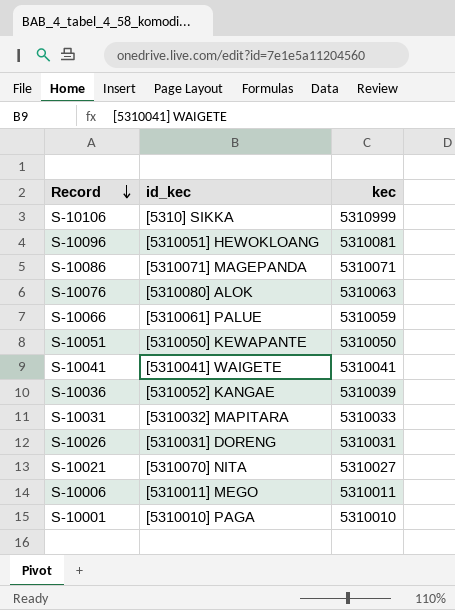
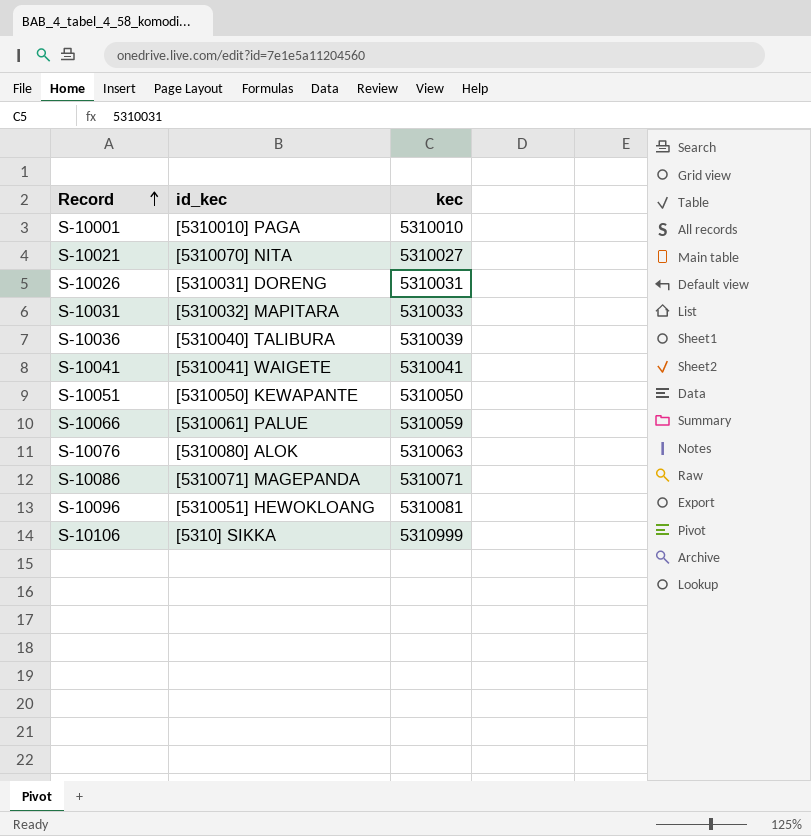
row order: Record descending -> Record ascending
row S-10006: [5310011] MEGO | 5310011 -> none
S-10036 | id_kec: [5310052] KANGAE -> [5310040] TALIBURA

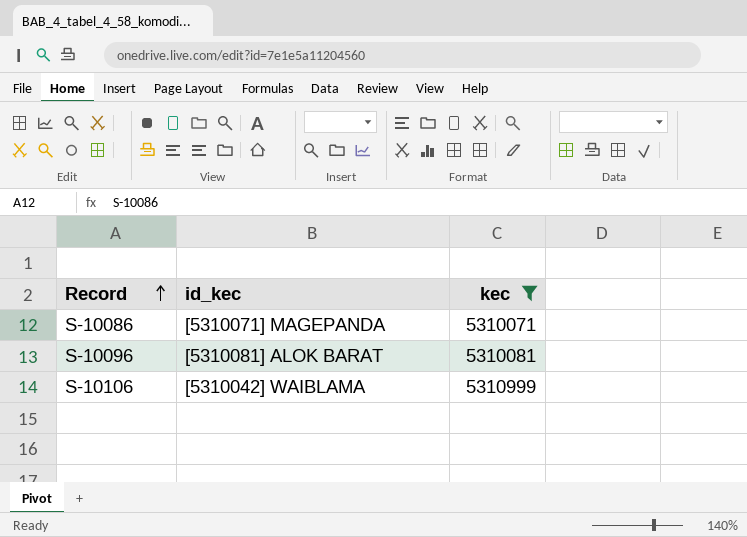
filter: none -> kec >= 5310071
S-10096 | id_kec: [5310051] HEWOKLOANG -> [5310081] ALOK BARAT
S-10106 | id_kec: [5310] SIKKA -> [5310042] WAIBLAMA

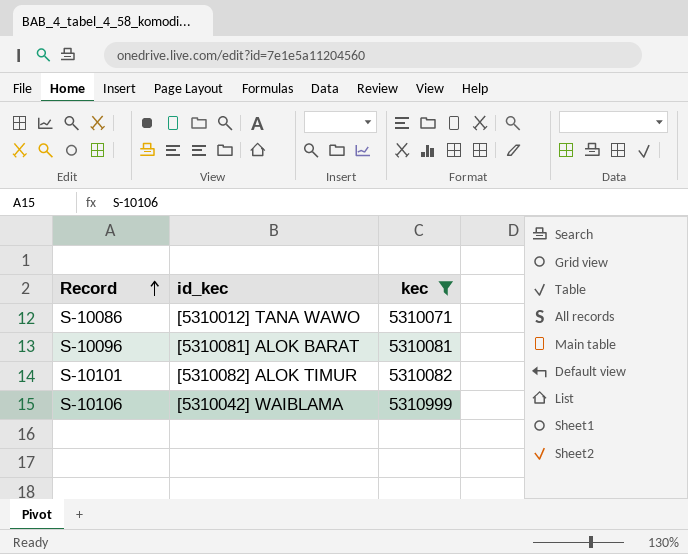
S-10086 | id_kec: [5310071] MAGEPANDA -> [5310012] TANA WAWO
row S-10101: none -> [5310082] ALOK TIMUR | 5310082

